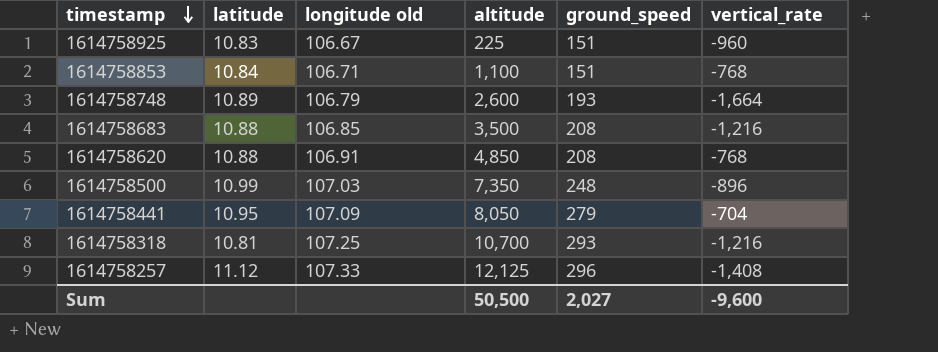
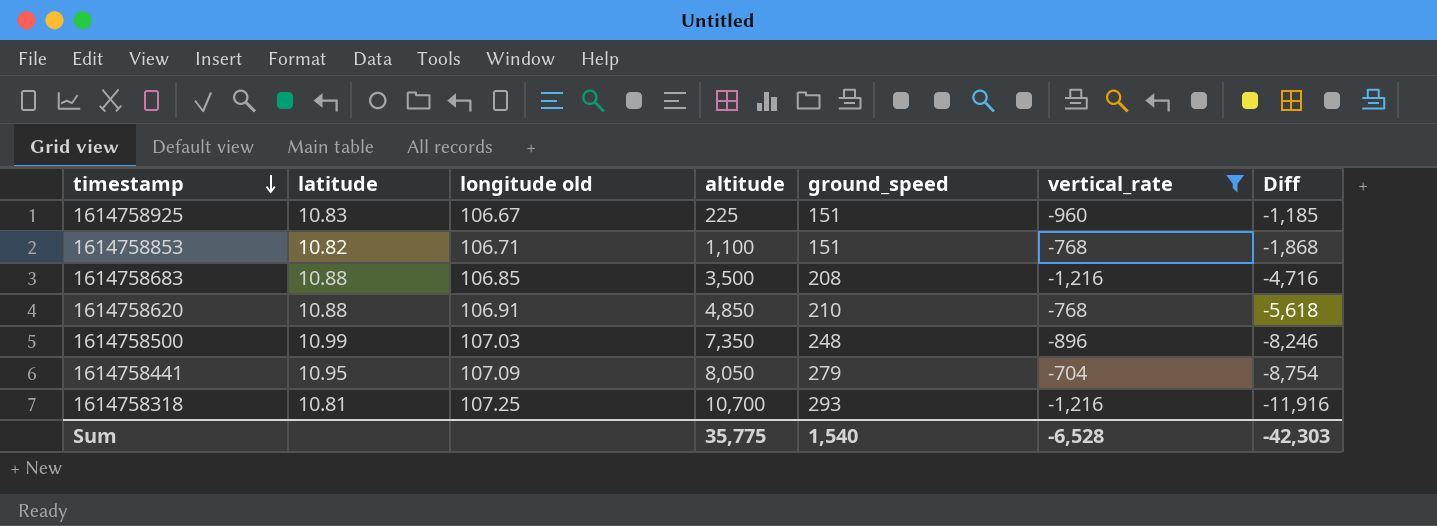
filter: none -> vertical_rate >= -1,216
column Diff | formula: none -> [vertical_rate] - [altitude]
1614758853 | latitude: 10.84 -> 10.82
1614758620 | ground_speed: 208 -> 210
Sum | altitude: 50,500 -> 35,775
Sum | ground_speed: 2,027 -> 1,540
Sum | vertical_rate: -9,600 -> -6,528

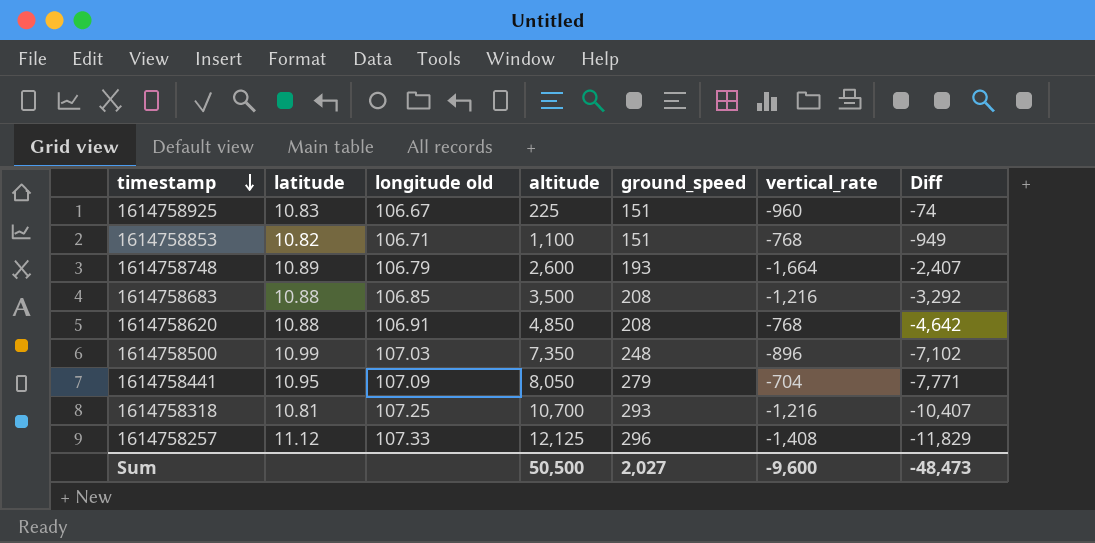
filter: vertical_rate >= -1,216 -> none
column Diff | formula: [vertical_rate] - [altitude] -> [ground_speed] - [altitude]
1614758620 | ground_speed: 210 -> 208
Sum | altitude: 35,775 -> 50,500
Sum | ground_speed: 1,540 -> 2,027
Sum | vertical_rate: -6,528 -> -9,600
Sum | Diff: -42,303 -> -48,473

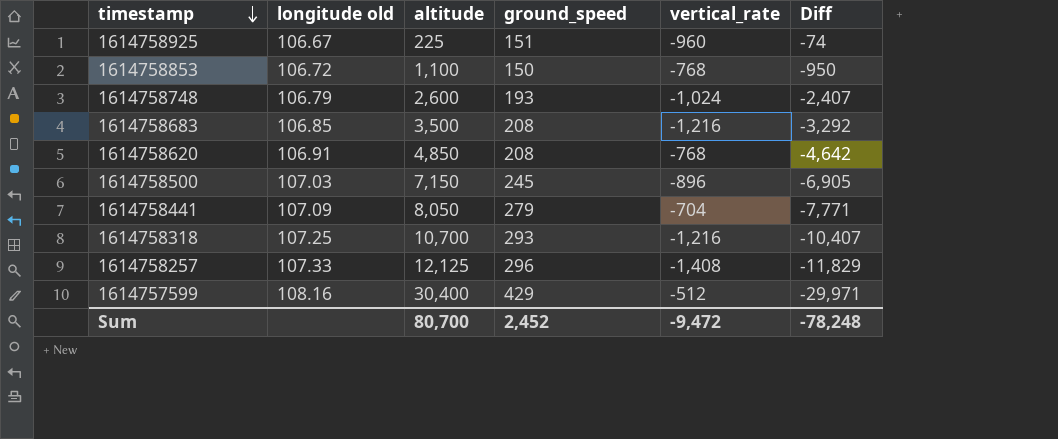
column latitude | position: 2 -> none
1614758853 | longitude old: 106.71 -> 106.72
1614758853 | ground_speed: 151 -> 150
1614758853 | Diff: -949 -> -950
1614758748 | vertical_rate: -1,664 -> -1,024
1614758500 | altitude: 7,350 -> 7,150
1614758500 | ground_speed: 248 -> 245
1614758500 | Diff: -7,102 -> -6,905
row 1614757599: none -> 108.16 | 30,400 | 429 | -512 | -29,971
Sum | altitude: 50,500 -> 80,700
Sum | ground_speed: 2,027 -> 2,452
Sum | vertical_rate: -9,600 -> -9,472
Sum | Diff: -48,473 -> -78,248

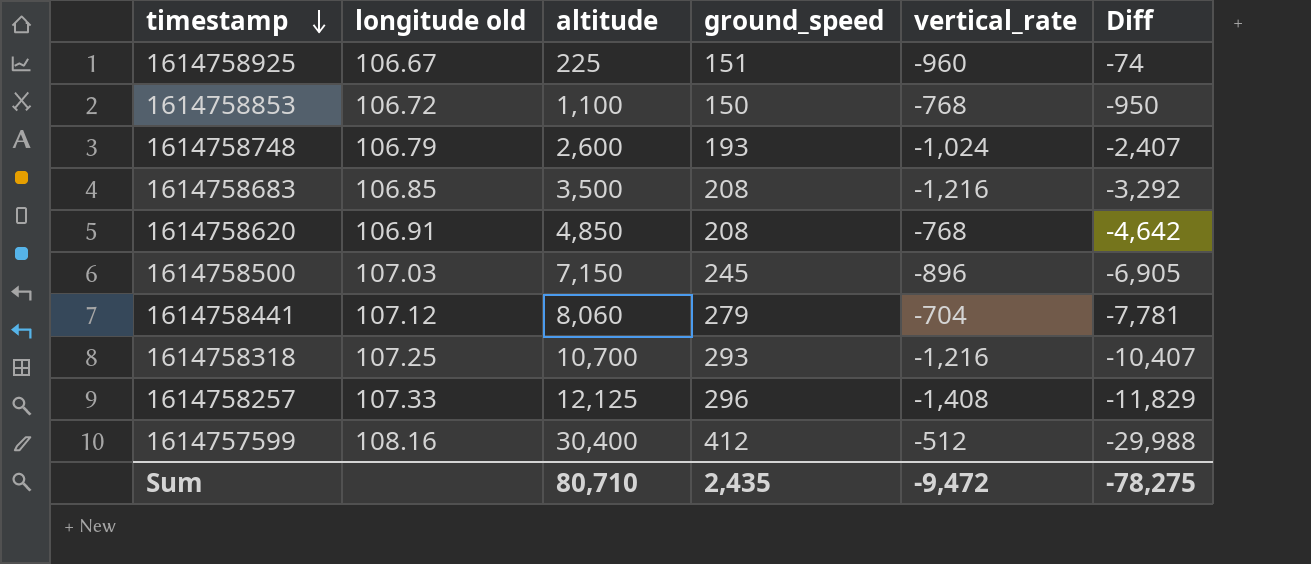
1614758441 | longitude old: 107.09 -> 107.12
1614758441 | altitude: 8,050 -> 8,060
1614758441 | Diff: -7,771 -> -7,781
1614757599 | ground_speed: 429 -> 412
1614757599 | Diff: -29,971 -> -29,988
Sum | altitude: 80,700 -> 80,710
Sum | ground_speed: 2,452 -> 2,435
Sum | Diff: -78,248 -> -78,275

